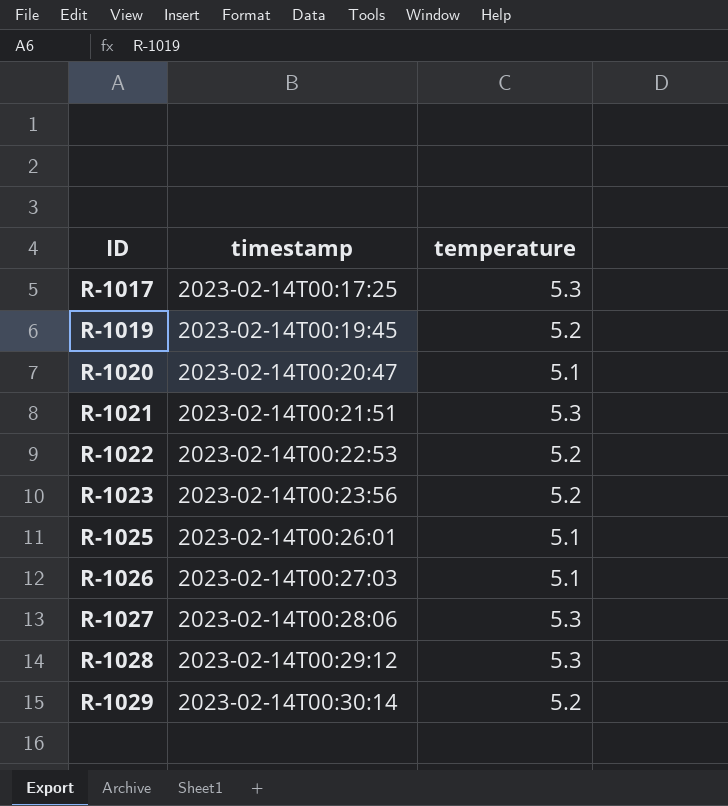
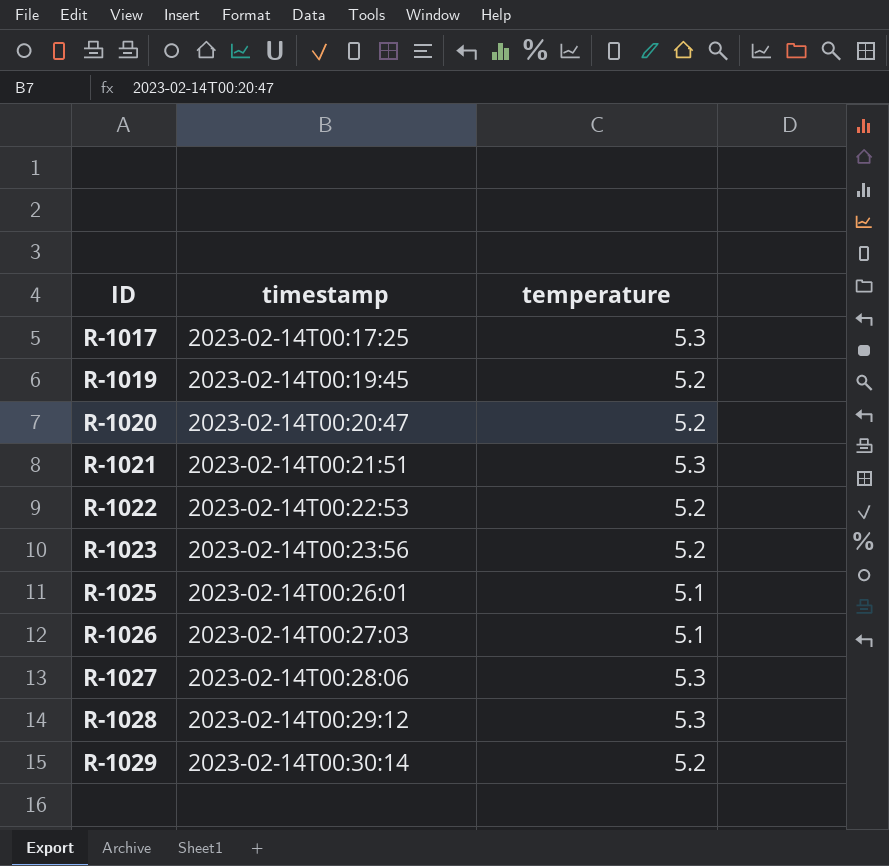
R-1020 | temperature: 5.1 -> 5.2

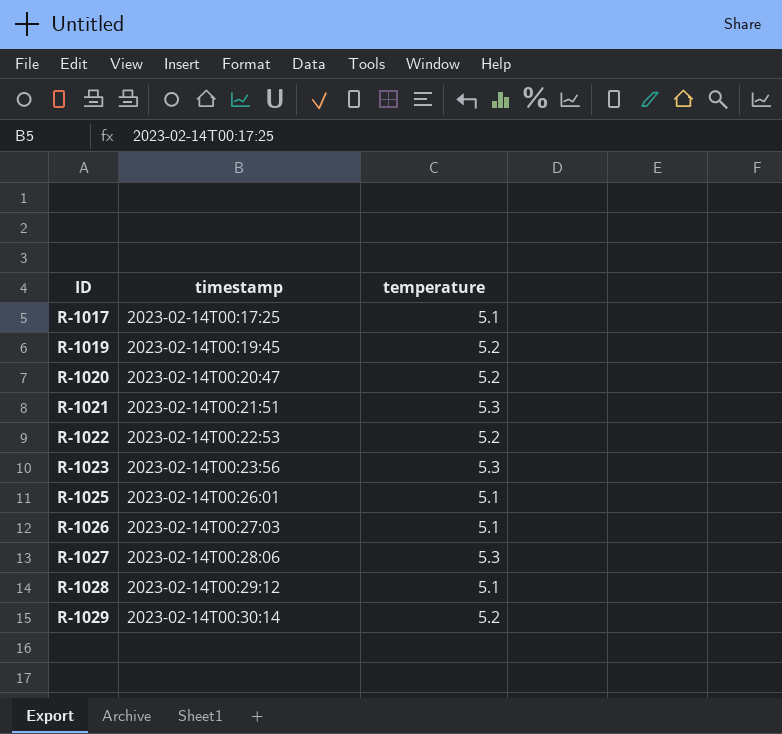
R-1017 | temperature: 5.3 -> 5.1
R-1023 | temperature: 5.2 -> 5.3
R-1028 | temperature: 5.3 -> 5.1

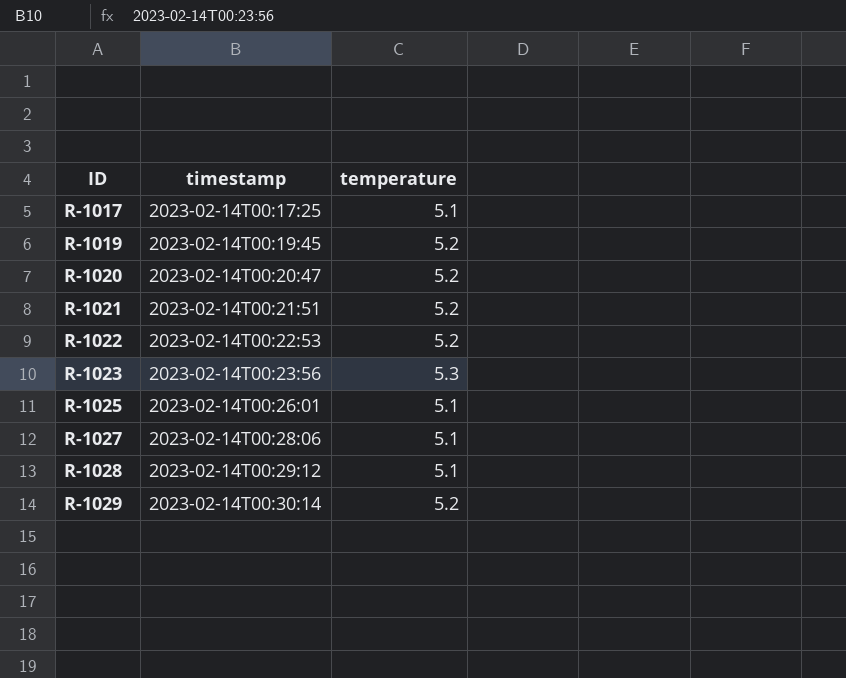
row R-1026: 2023-02-14T00:27:03 | 5.1 -> none
R-1021 | temperature: 5.3 -> 5.2
R-1027 | temperature: 5.3 -> 5.1

